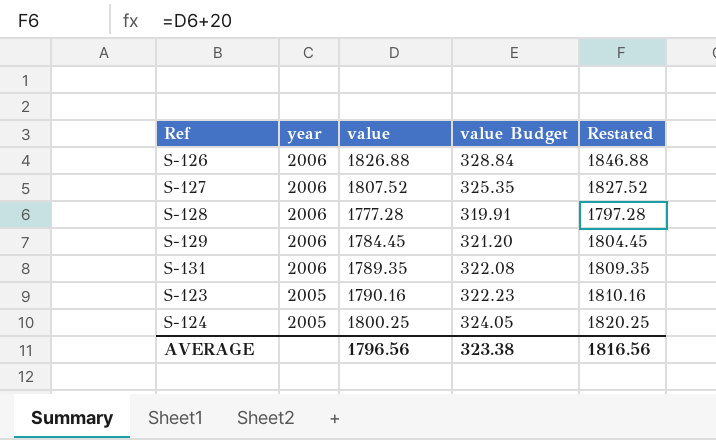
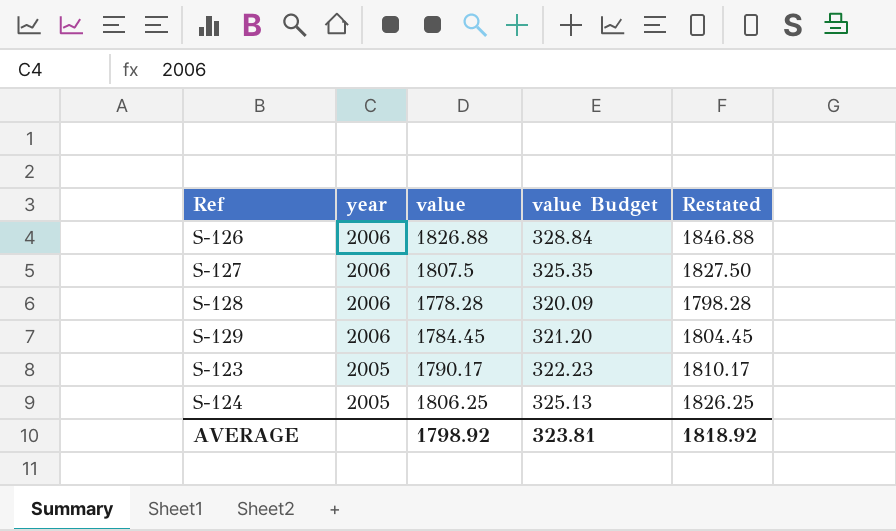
row S-131: 2006 | 1789.35 | 322.08 | 1809.35 -> none
S-127 | value: 1807.52 -> 1807.5
S-127 | Restated: 1827.52 -> 1827.50
S-128 | value: 1777.28 -> 1778.28
S-128 | value Budget: 319.91 -> 320.09
S-128 | Restated: 1797.28 -> 1798.28
S-123 | value: 1790.16 -> 1790.17
S-123 | Restated: 1810.16 -> 1810.17
S-124 | value: 1800.25 -> 1806.25
S-124 | value Budget: 324.05 -> 325.13
S-124 | Restated: 1820.25 -> 1826.25
AVERAGE | value: 1796.56 -> 1798.92
AVERAGE | value Budget: 323.38 -> 323.81
AVERAGE | Restated: 1816.56 -> 1818.92

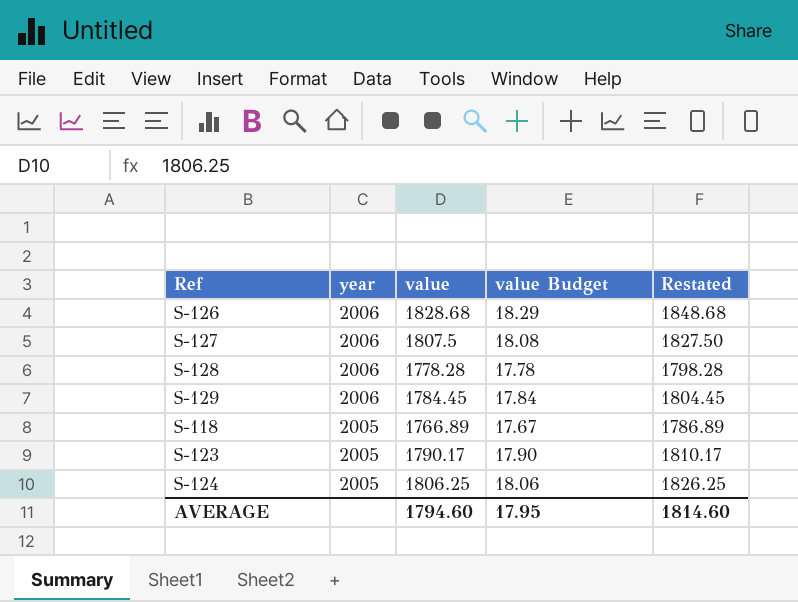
column value Budget | formula: [value] * 0.18 -> [value] * 0.01
S-126 | value: 1826.88 -> 1828.68
S-126 | Restated: 1846.88 -> 1848.68
row S-118: none -> 2005 | 1766.89 | 17.67 | 1786.89
AVERAGE | value: 1798.92 -> 1794.60
AVERAGE | value Budget: 323.81 -> 17.95
AVERAGE | Restated: 1818.92 -> 1814.60

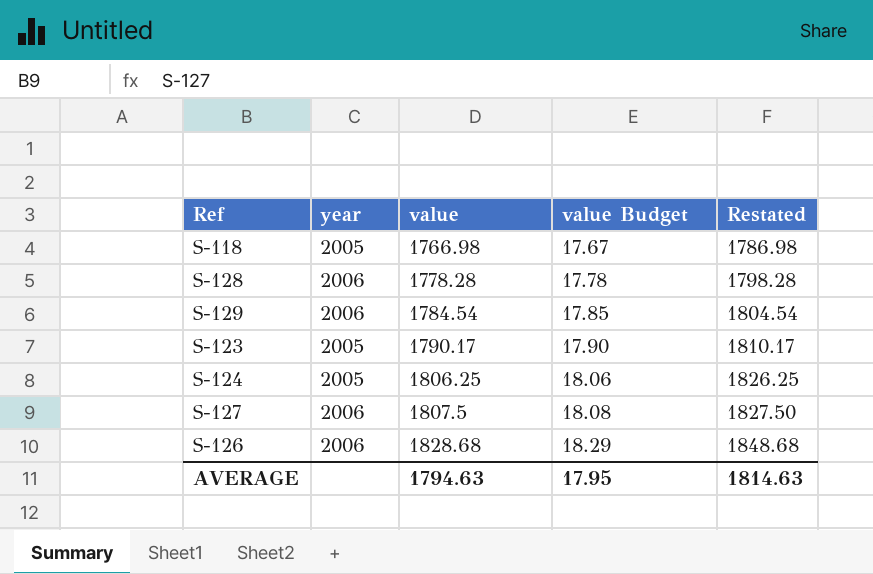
row order: year descending -> value ascending
S-118 | value: 1766.89 -> 1766.98
S-118 | Restated: 1786.89 -> 1786.98
S-129 | value: 1784.45 -> 1784.54
S-129 | value Budget: 17.84 -> 17.85
S-129 | Restated: 1804.45 -> 1804.54
AVERAGE | value: 1794.60 -> 1794.63
AVERAGE | Restated: 1814.60 -> 1814.63

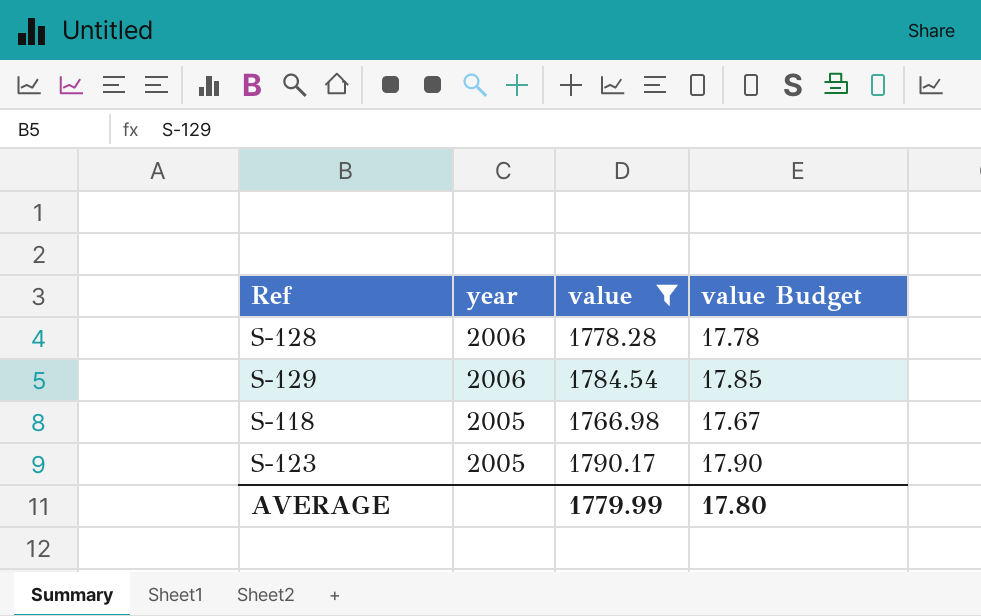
filter: none -> value <= 1790.17
row order: value ascending -> year descending
column Restated | formula: [value] + 20 -> none
AVERAGE | value: 1794.63 -> 1779.99
AVERAGE | value Budget: 17.95 -> 17.80

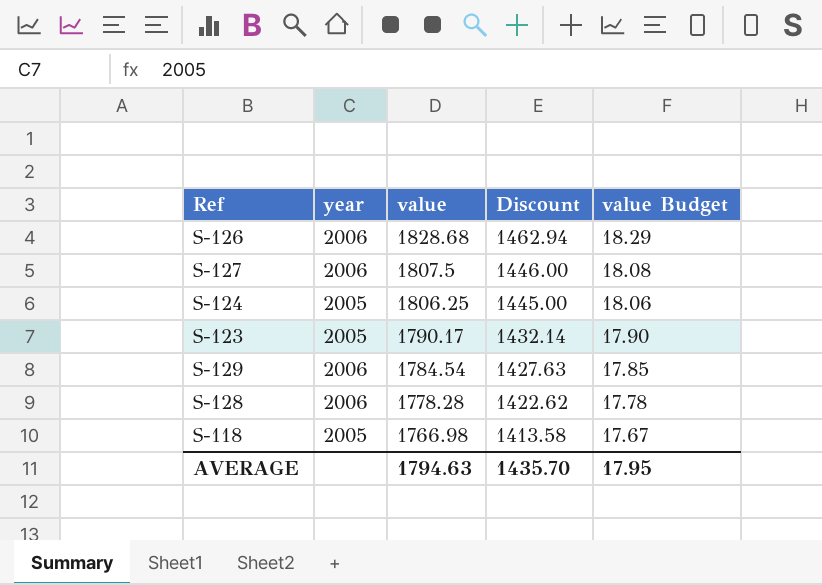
filter: value <= 1790.17 -> none
row order: year descending -> value descending
column Discount | formula: none -> [value] * 0.8
AVERAGE | value: 1779.99 -> 1794.63
AVERAGE | value Budget: 17.80 -> 17.95

